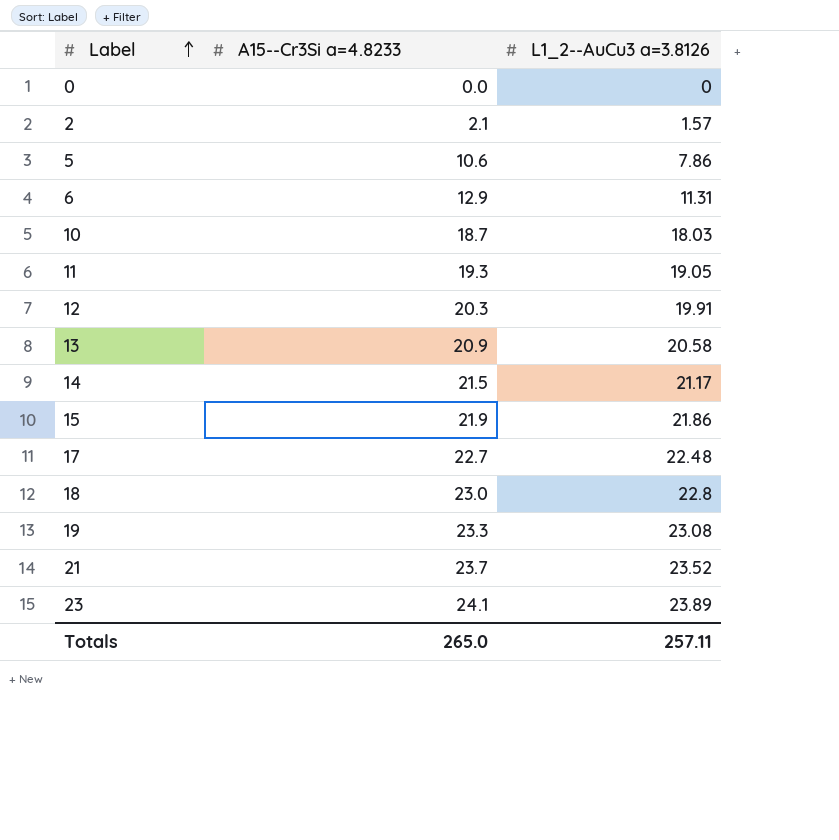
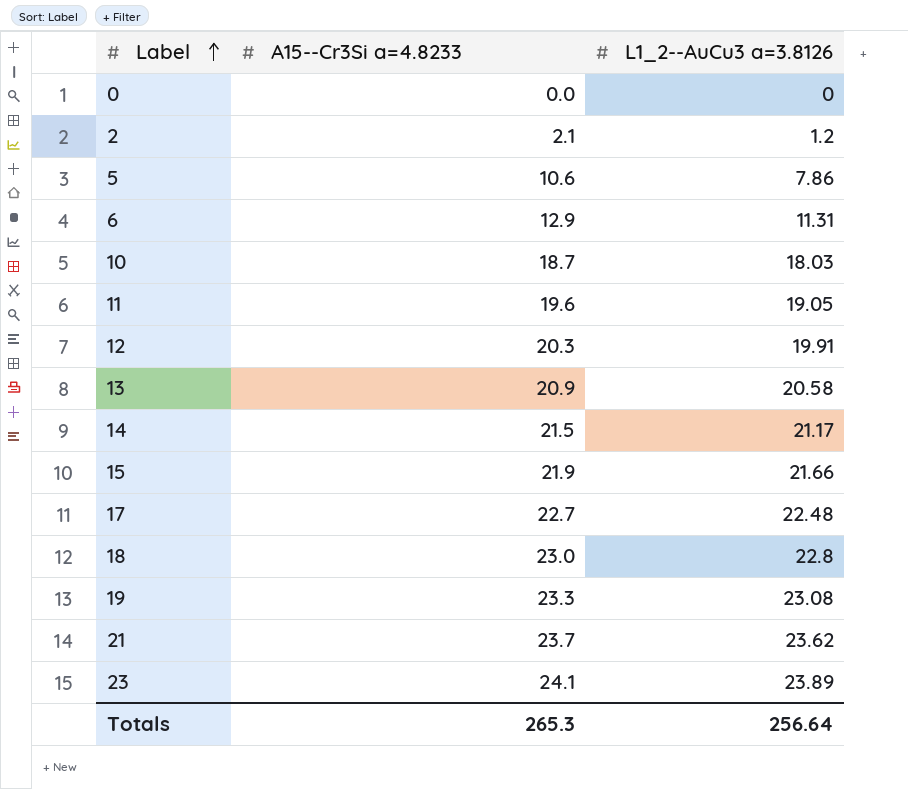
2 | L1_2--AuCu3 a=3.8126: 1.57 -> 1.2
11 | A15--Cr3Si a=4.8233: 19.3 -> 19.6
15 | L1_2--AuCu3 a=3.8126: 21.86 -> 21.66
21 | L1_2--AuCu3 a=3.8126: 23.52 -> 23.62
Totals | A15--Cr3Si a=4.8233: 265.0 -> 265.3
Totals | L1_2--AuCu3 a=3.8126: 257.11 -> 256.64

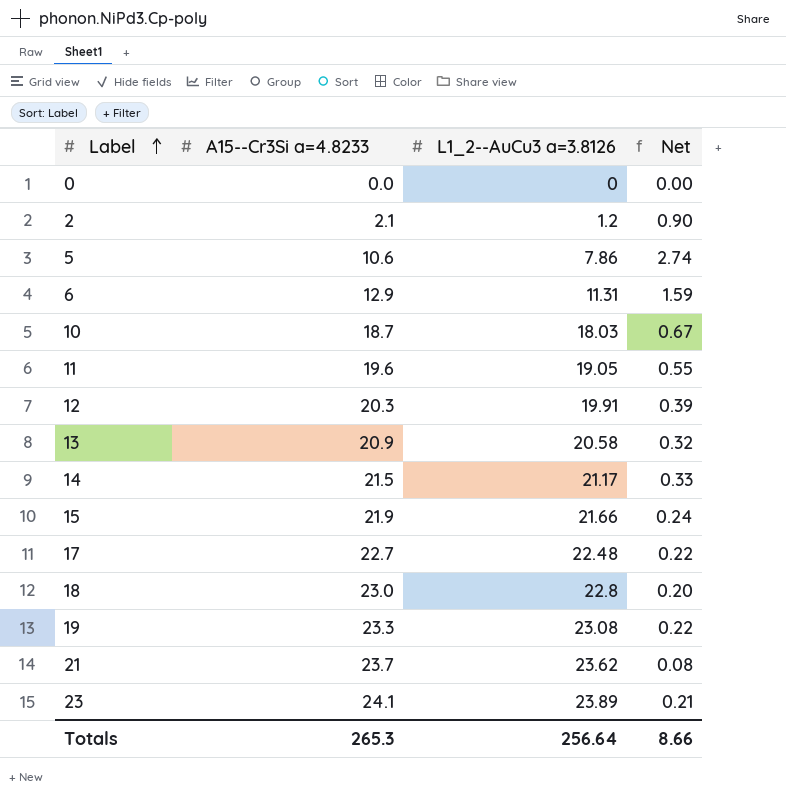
column Net | formula: none -> [A15--Cr3Si a=4.8233] - [L1_2--AuCu3 a=3.8126]

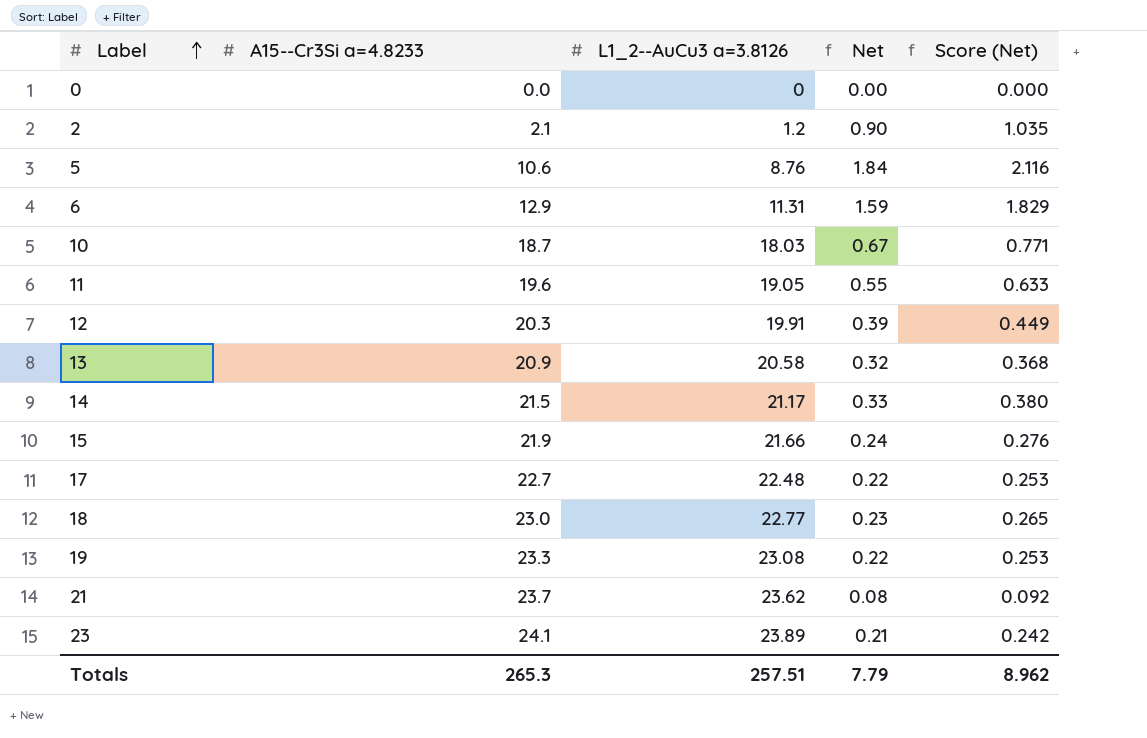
column Score (Net) | formula: none -> [Net] * 1.15
5 | L1_2--AuCu3 a=3.8126: 7.86 -> 8.76
5 | Net: 2.74 -> 1.84
18 | L1_2--AuCu3 a=3.8126: 22.8 -> 22.77
18 | Net: 0.20 -> 0.23
Totals | L1_2--AuCu3 a=3.8126: 256.64 -> 257.51
Totals | Net: 8.66 -> 7.79

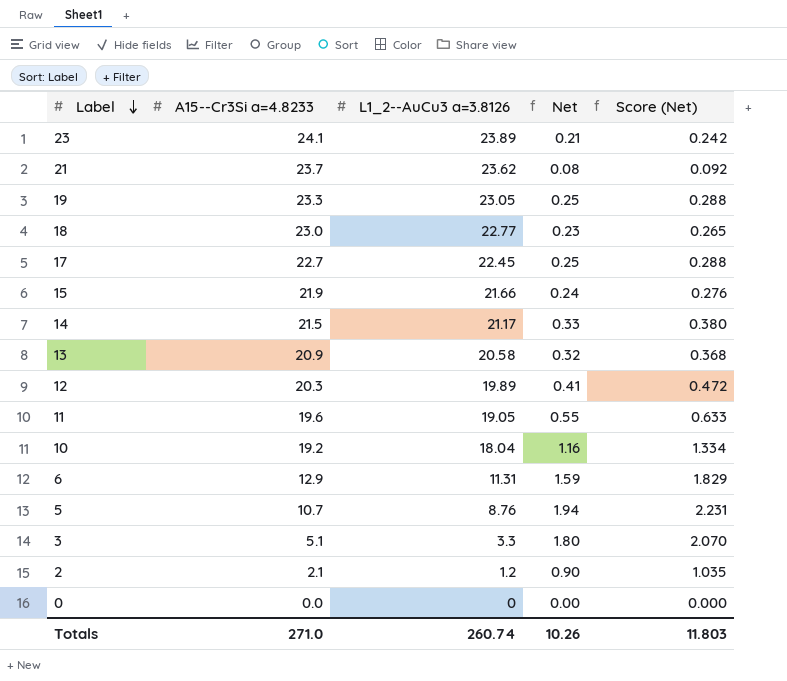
row order: Label ascending -> Label descending
19 | L1_2--AuCu3 a=3.8126: 23.08 -> 23.05
19 | Net: 0.22 -> 0.25
19 | Score (Net): 0.253 -> 0.288
17 | L1_2--AuCu3 a=3.8126: 22.48 -> 22.45
17 | Net: 0.22 -> 0.25
17 | Score (Net): 0.253 -> 0.288
12 | L1_2--AuCu3 a=3.8126: 19.91 -> 19.89
12 | Net: 0.39 -> 0.41
12 | Score (Net): 0.449 -> 0.472
10 | A15--Cr3Si a=4.8233: 18.7 -> 19.2
10 | L1_2--AuCu3 a=3.8126: 18.03 -> 18.04
10 | Net: 0.67 -> 1.16
10 | Score (Net): 0.771 -> 1.334
5 | A15--Cr3Si a=4.8233: 10.6 -> 10.7
5 | Net: 1.84 -> 1.94
5 | Score (Net): 2.116 -> 2.231
row 3: none -> 5.1 | 3.3 | 1.80 | 2.070
Totals | A15--Cr3Si a=4.8233: 265.3 -> 271.0
Totals | L1_2--AuCu3 a=3.8126: 257.51 -> 260.74
Totals | Net: 7.79 -> 10.26
Totals | Score (Net): 8.962 -> 11.803

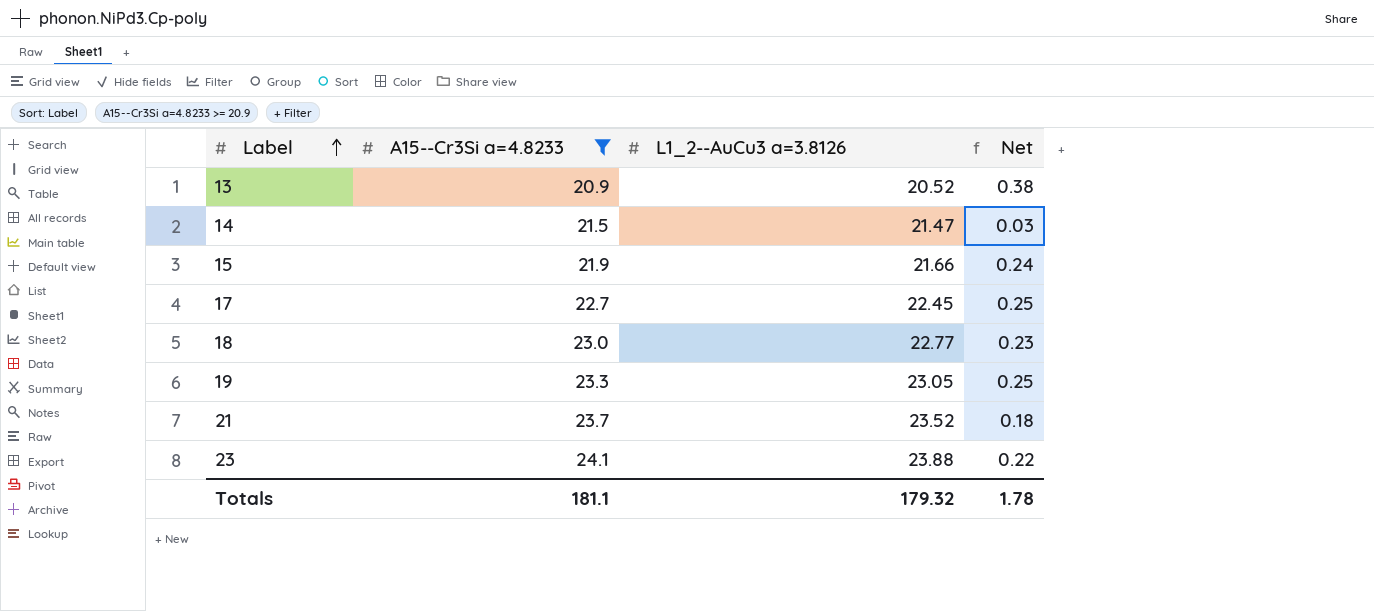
filter: none -> A15--Cr3Si a=4.8233 >= 20.9
row order: Label descending -> Label ascending
column Score (Net) | formula: [Net] * 1.15 -> none
13 | L1_2--AuCu3 a=3.8126: 20.58 -> 20.52
13 | Net: 0.32 -> 0.38
14 | L1_2--AuCu3 a=3.8126: 21.17 -> 21.47
14 | Net: 0.33 -> 0.03
21 | L1_2--AuCu3 a=3.8126: 23.62 -> 23.52
21 | Net: 0.08 -> 0.18
23 | L1_2--AuCu3 a=3.8126: 23.89 -> 23.88
23 | Net: 0.21 -> 0.22
Totals | A15--Cr3Si a=4.8233: 271.0 -> 181.1
Totals | L1_2--AuCu3 a=3.8126: 260.74 -> 179.32
Totals | Net: 10.26 -> 1.78

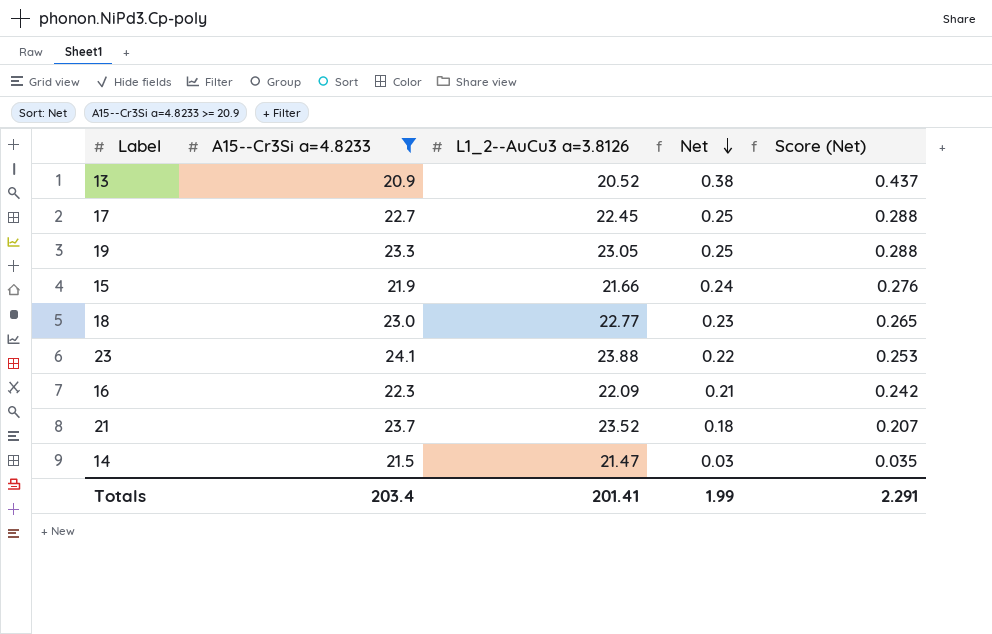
row order: Label ascending -> Net descending
column Score (Net) | formula: none -> [Net] * 1.15
row 16: none -> 22.3 | 22.09 | 0.21 | 0.242
Totals | A15--Cr3Si a=4.8233: 181.1 -> 203.4
Totals | L1_2--AuCu3 a=3.8126: 179.32 -> 201.41
Totals | Net: 1.78 -> 1.99

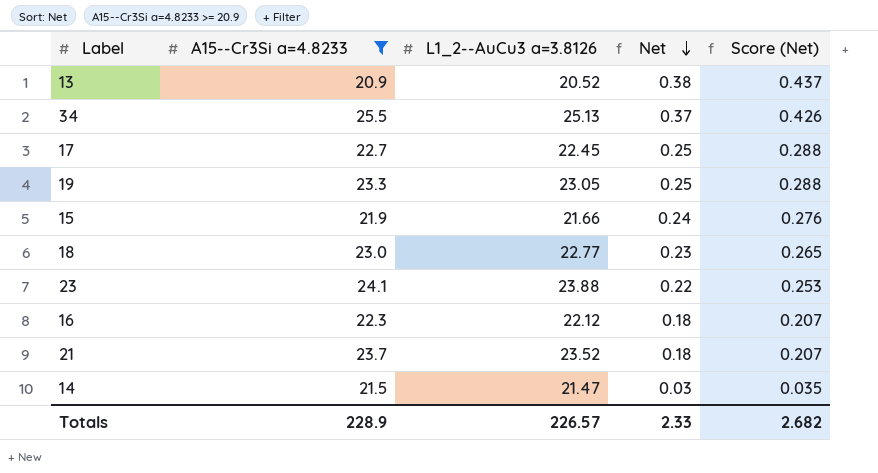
row 34: none -> 25.5 | 25.13 | 0.37 | 0.426
16 | L1_2--AuCu3 a=3.8126: 22.09 -> 22.12
16 | Net: 0.21 -> 0.18
16 | Score (Net): 0.242 -> 0.207
Totals | A15--Cr3Si a=4.8233: 203.4 -> 228.9
Totals | L1_2--AuCu3 a=3.8126: 201.41 -> 226.57
Totals | Net: 1.99 -> 2.33
Totals | Score (Net): 2.291 -> 2.682

